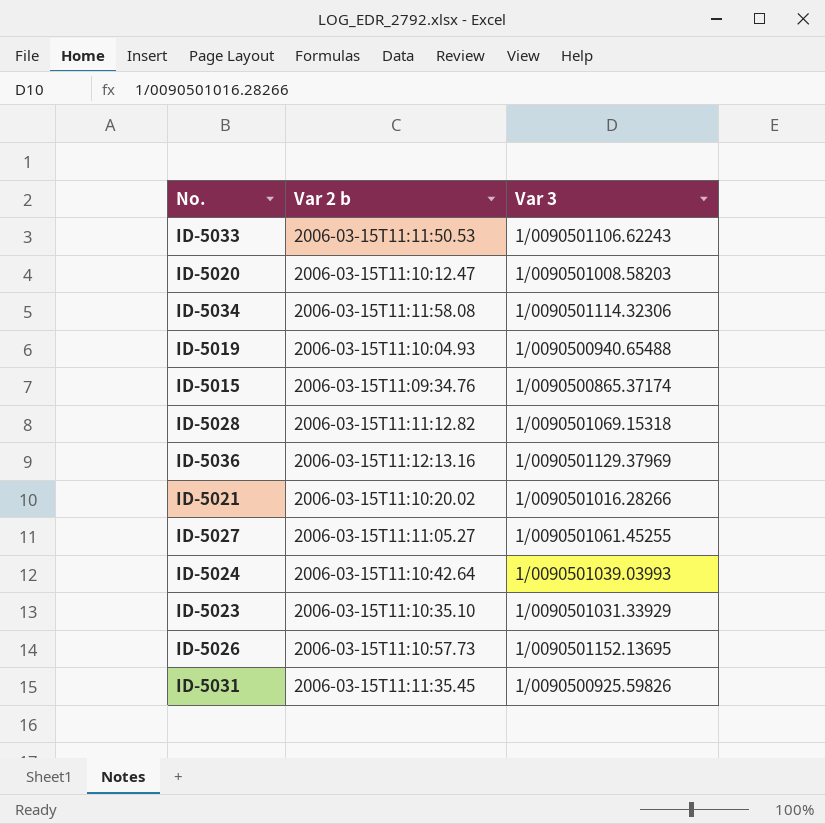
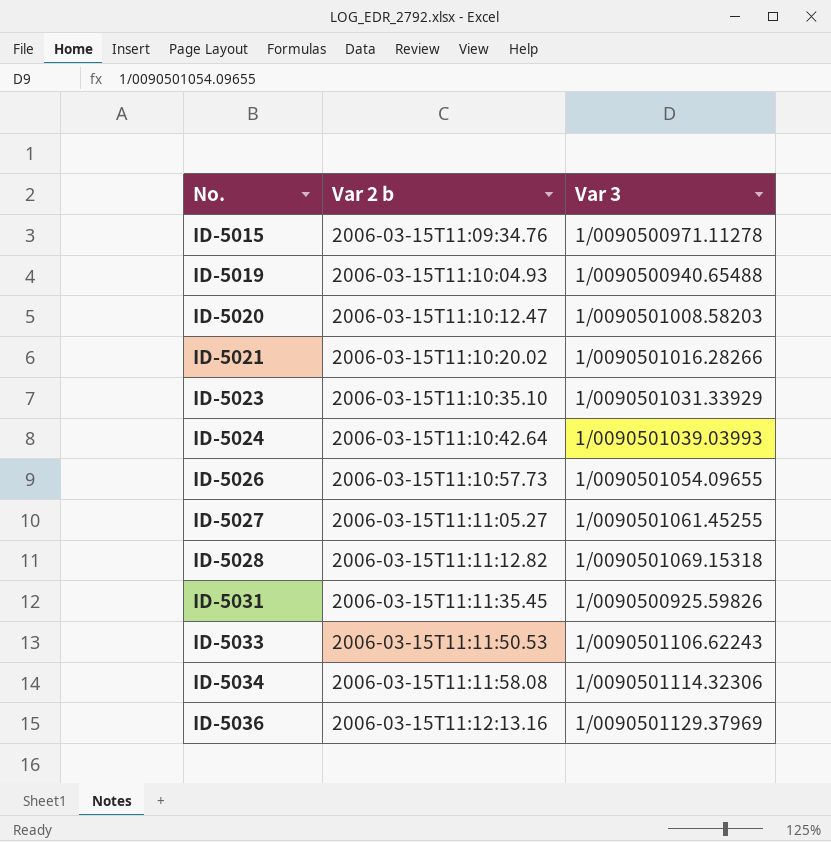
row order: none -> No. ascending
ID-5015 | Var 3: 1/0090500865.37174 -> 1/0090500971.11278
ID-5026 | Var 3: 1/0090501152.13695 -> 1/0090501054.09655

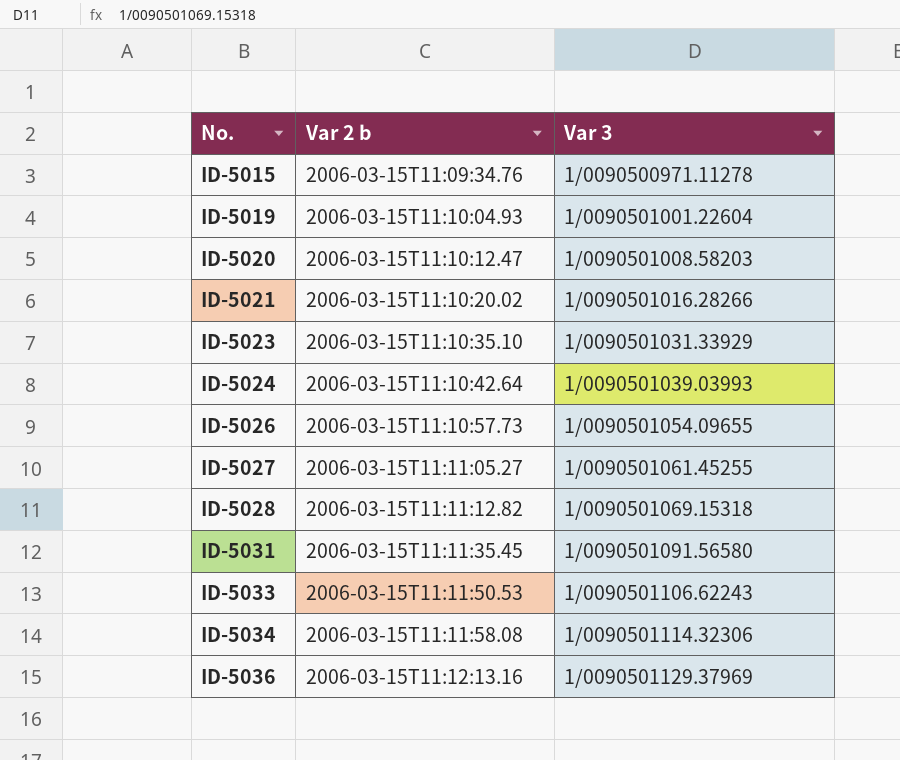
ID-5019 | Var 3: 1/0090500940.65488 -> 1/0090501001.22604
ID-5031 | Var 3: 1/0090500925.59826 -> 1/0090501091.56580

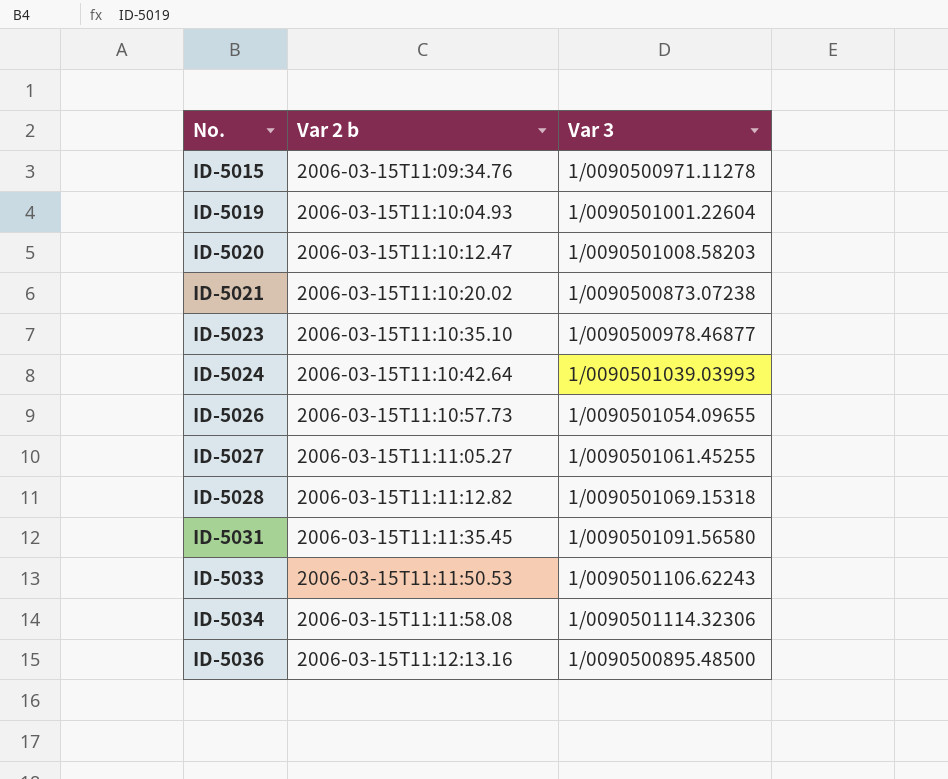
ID-5021 | Var 3: 1/0090501016.28266 -> 1/0090500873.07238
ID-5023 | Var 3: 1/0090501031.33929 -> 1/0090500978.46877
ID-5036 | Var 3: 1/0090501129.37969 -> 1/0090500895.48500

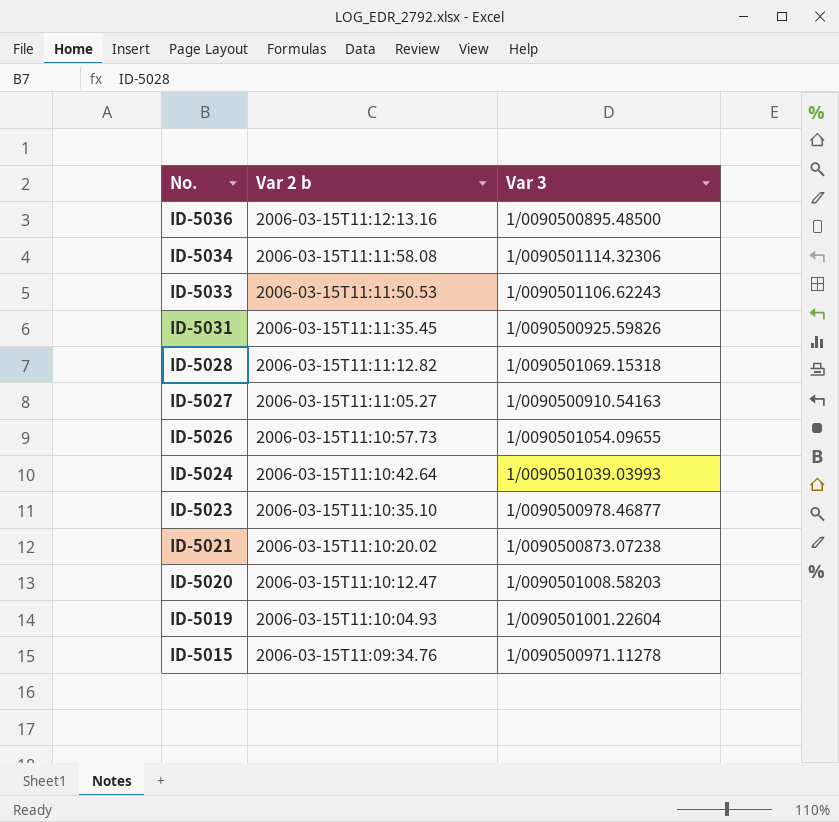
row order: No. ascending -> No. descending
ID-5031 | Var 3: 1/0090501091.56580 -> 1/0090500925.59826
ID-5027 | Var 3: 1/0090501061.45255 -> 1/0090500910.54163

